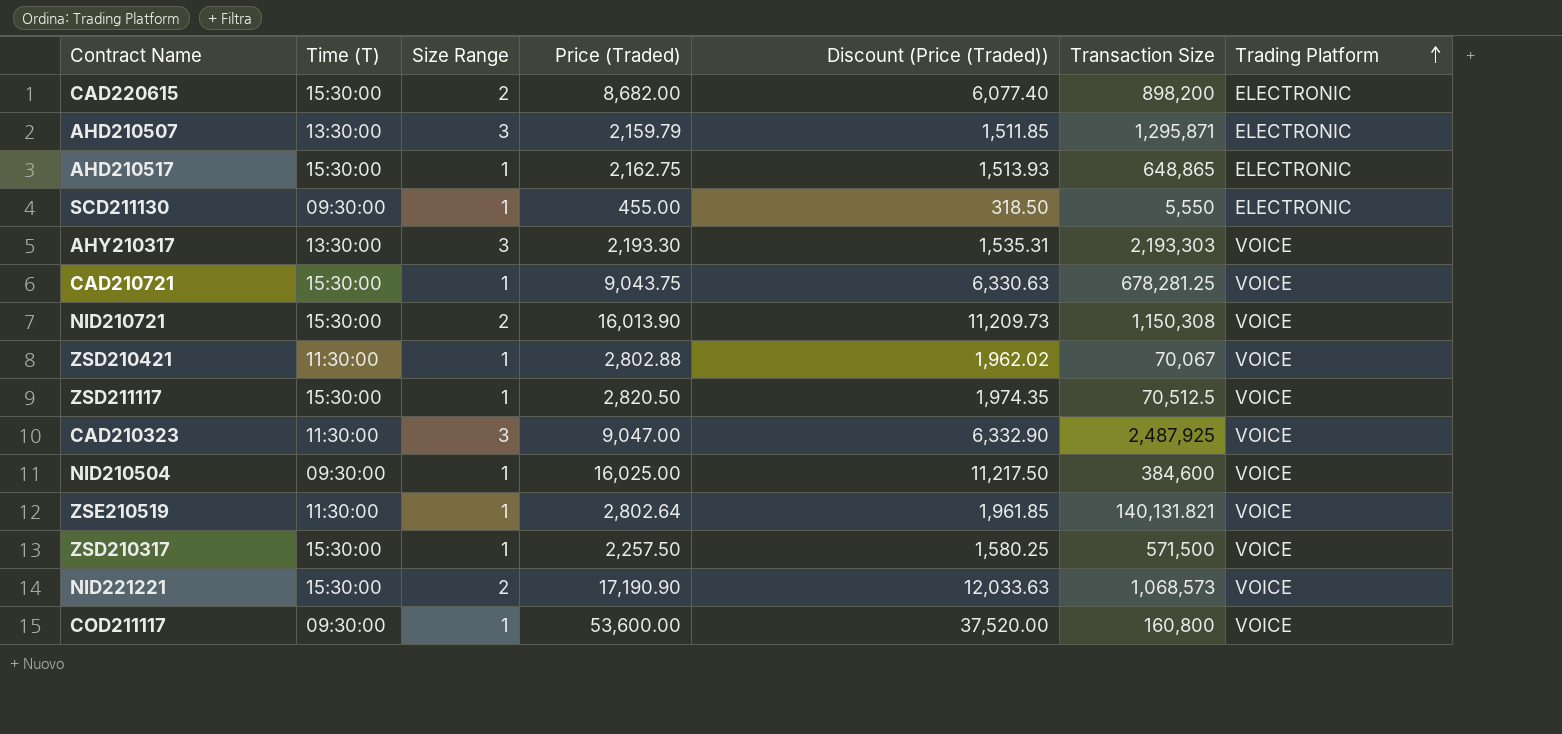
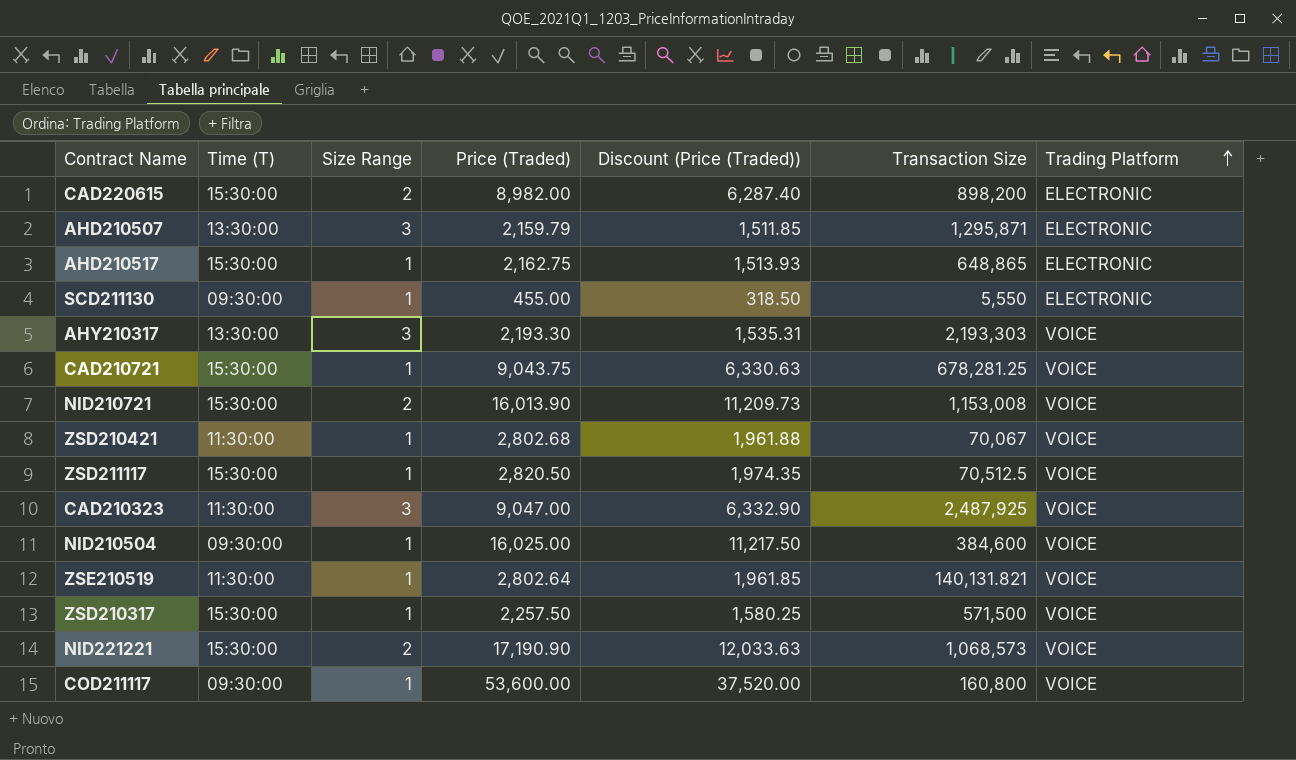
CAD220615 | Price (Traded): 8,682.00 -> 8,982.00
CAD220615 | Discount (Price (Traded)): 6,077.40 -> 6,287.40
NID210721 | Transaction Size: 1,150,308 -> 1,153,008
ZSD210421 | Price (Traded): 2,802.88 -> 2,802.68
ZSD210421 | Discount (Price (Traded)): 1,962.02 -> 1,961.88

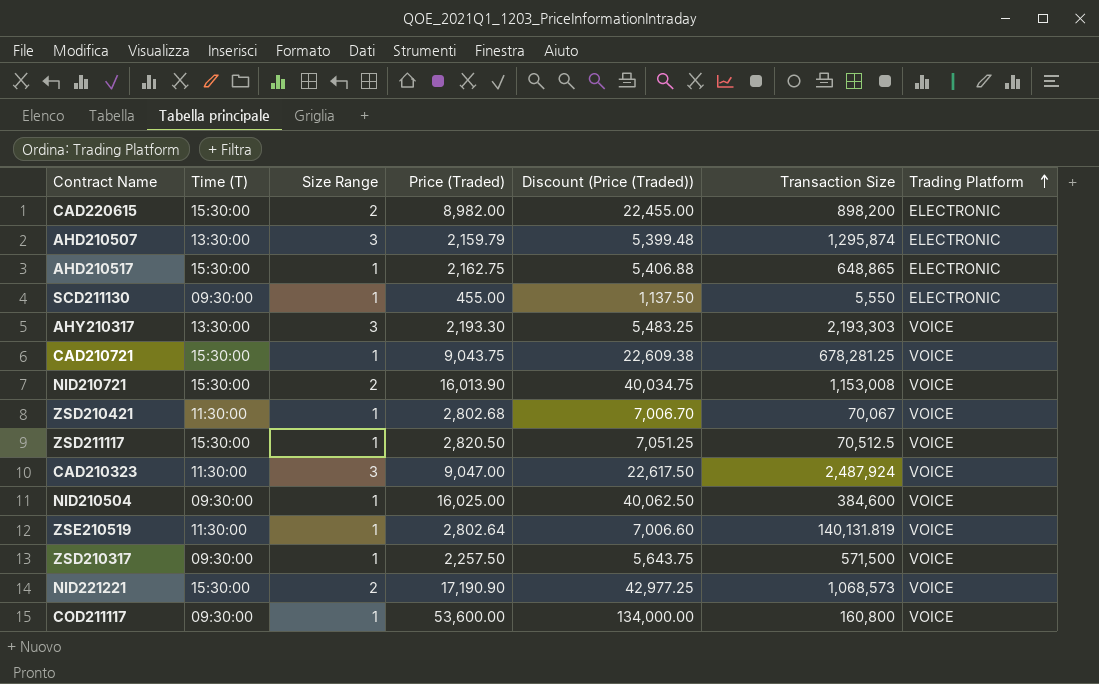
column Discount (Price (Traded)) | formula: [Price (Traded)] * 0.7 -> [Price (Traded)] * 2.5
AHD210507 | Transaction Size: 1,295,871 -> 1,295,874
CAD210323 | Transaction Size: 2,487,925 -> 2,487,924
ZSE210519 | Transaction Size: 140,131.821 -> 140,131.819
ZSD210317 | Time (T): 15:30:00 -> 09:30:00

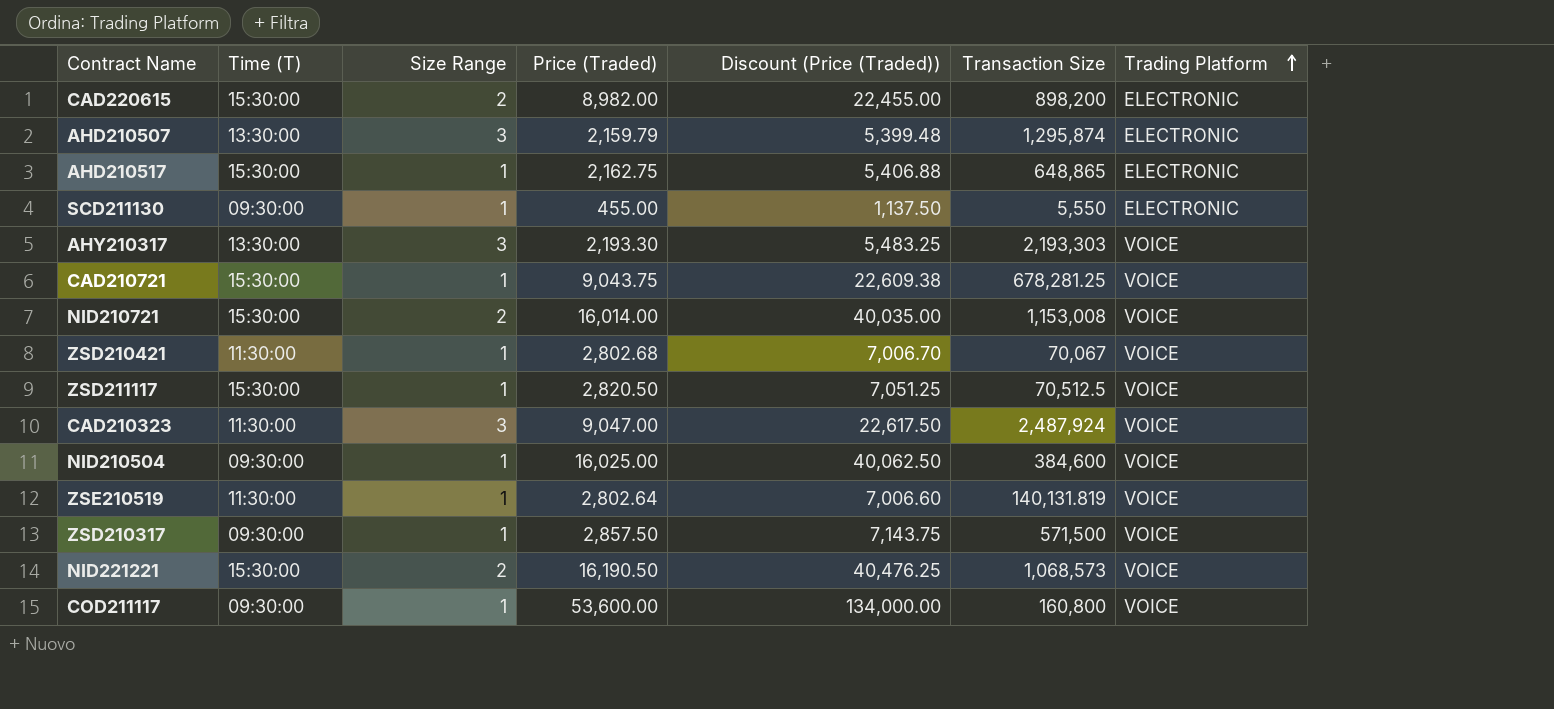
NID210721 | Price (Traded): 16,013.90 -> 16,014.00
NID210721 | Discount (Price (Traded)): 40,034.75 -> 40,035.00
ZSD210317 | Price (Traded): 2,257.50 -> 2,857.50
ZSD210317 | Discount (Price (Traded)): 5,643.75 -> 7,143.75
NID221221 | Price (Traded): 17,190.90 -> 16,190.50
NID221221 | Discount (Price (Traded)): 42,977.25 -> 40,476.25

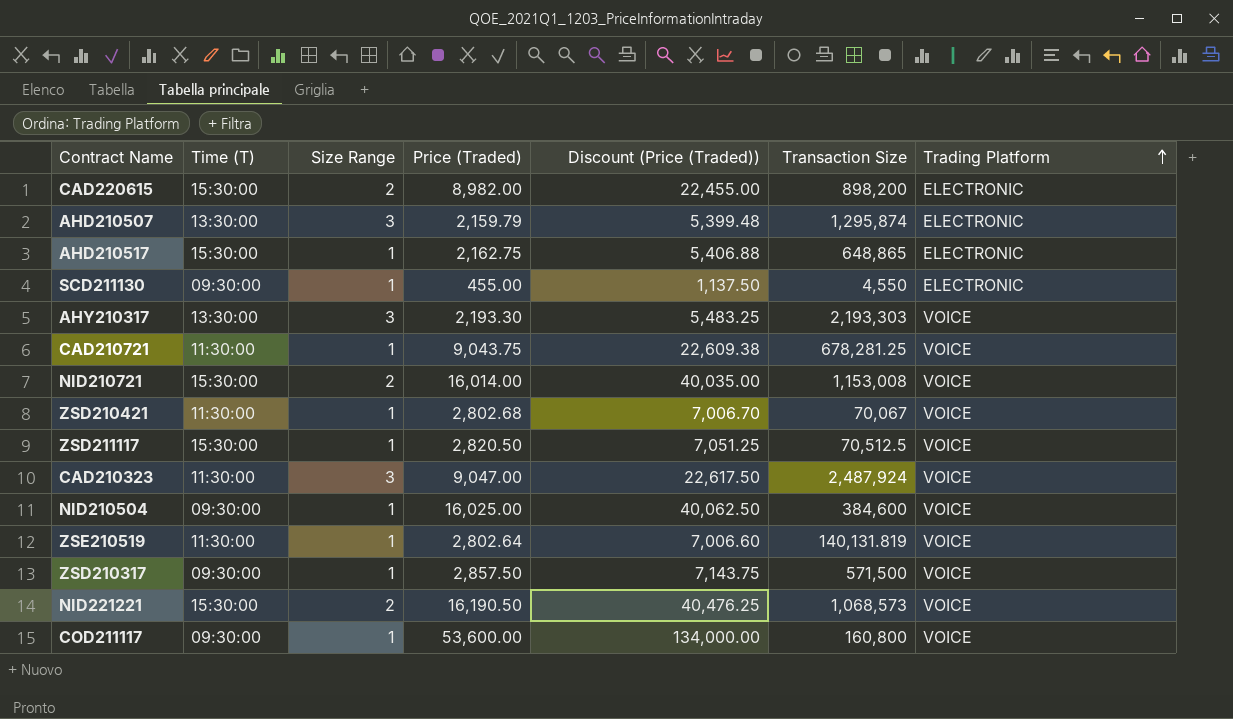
SCD211130 | Transaction Size: 5,550 -> 4,550
CAD210721 | Time (T): 15:30:00 -> 11:30:00

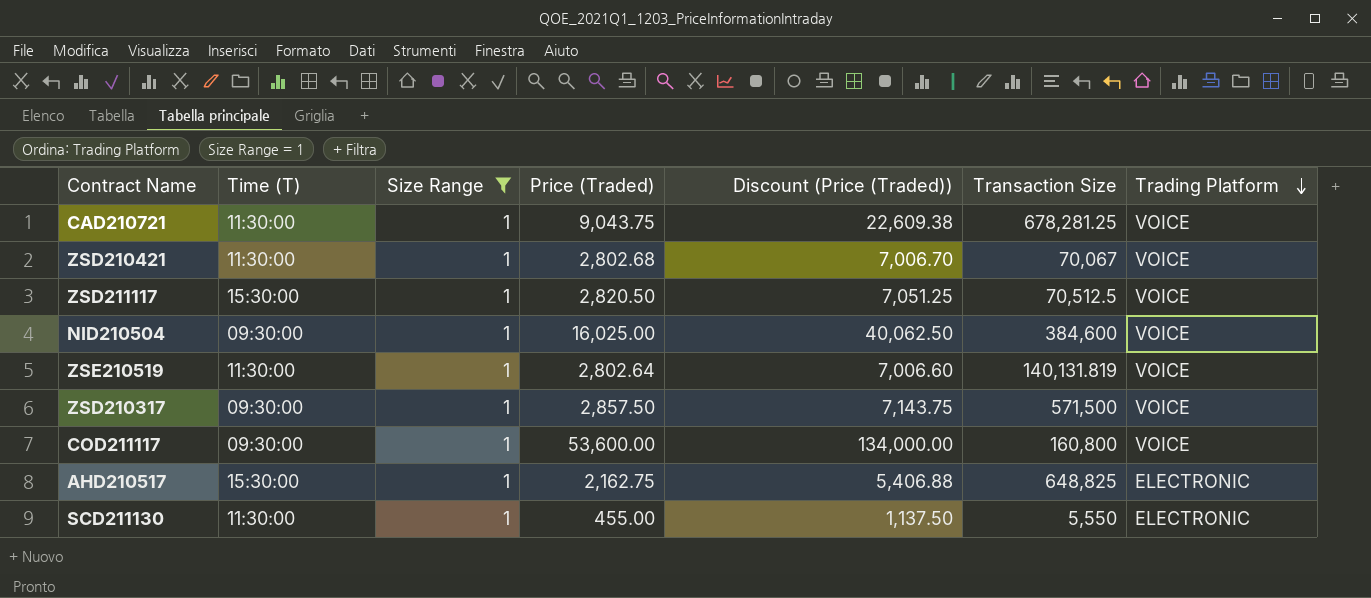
filter: none -> Size Range = 1
row order: Trading Platform ascending -> Trading Platform descending
AHD210517 | Transaction Size: 648,865 -> 648,825
SCD211130 | Time (T): 09:30:00 -> 11:30:00
SCD211130 | Transaction Size: 4,550 -> 5,550

